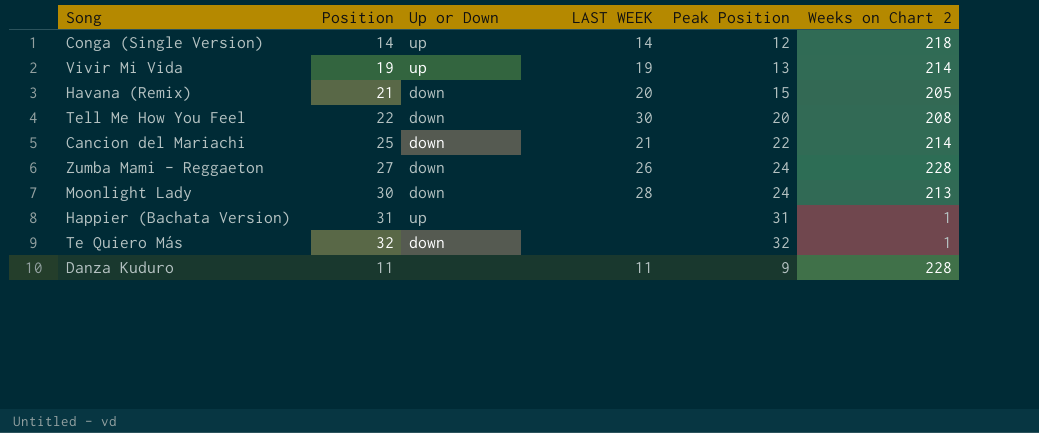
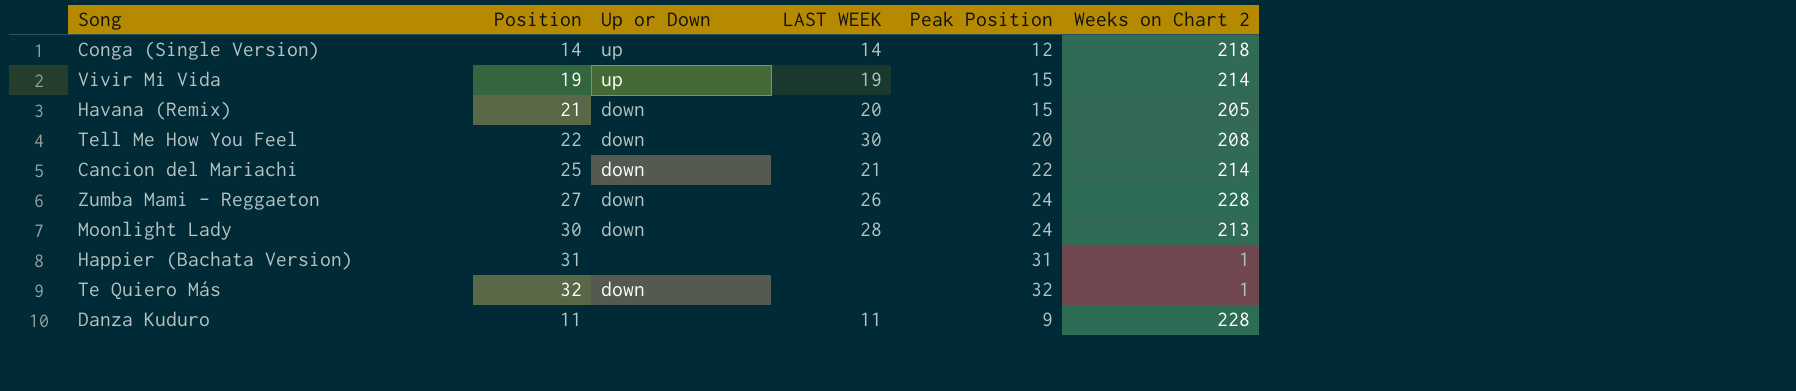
Vivir Mi Vida | Peak Position: 13 -> 15
Happier (Bachata Version) | Up or Down: up -> none

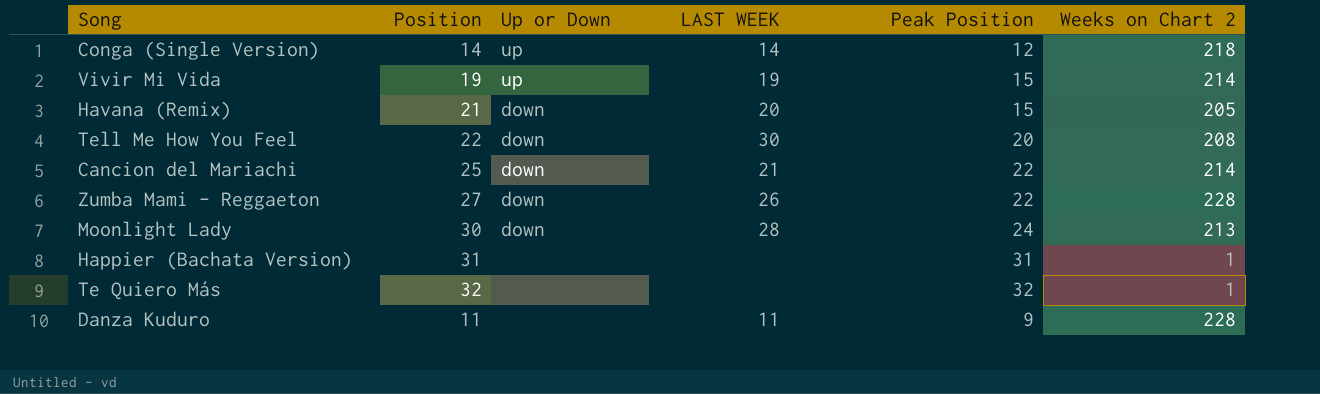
Zumba Mami - Reggaeton | Peak Position: 24 -> 22
Te Quiero Más | Up or Down: down -> none

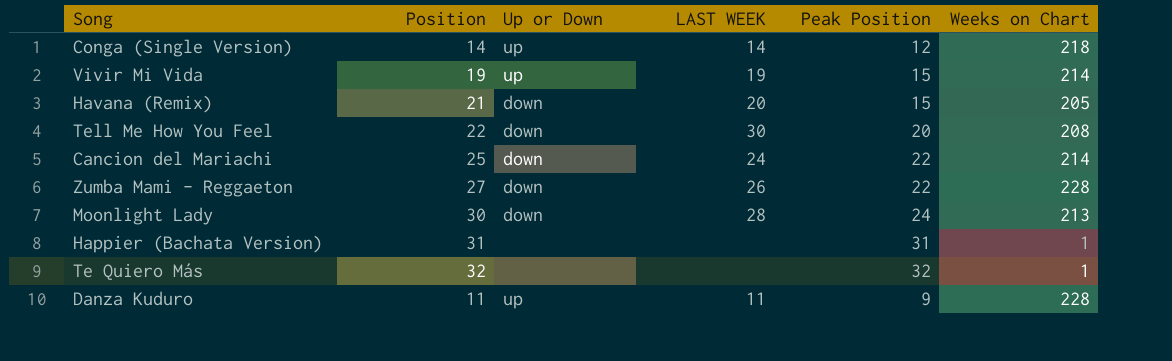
column name: Weeks on Chart 2 -> Weeks on Chart
Cancion del Mariachi | LAST WEEK: 21 -> 24
Danza Kuduro | Up or Down: none -> up

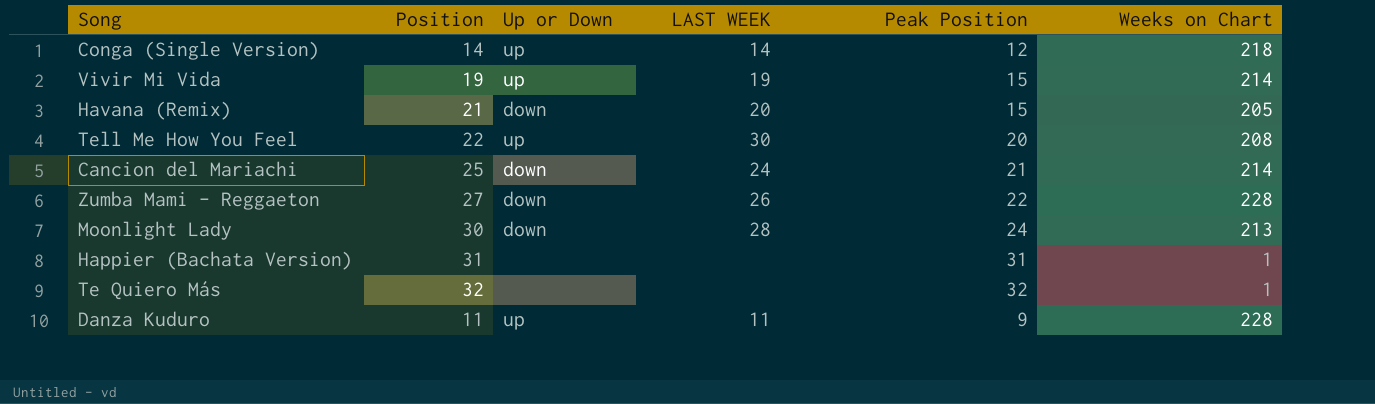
Tell Me How You Feel | Up or Down: down -> up
Cancion del Mariachi | Peak Position: 22 -> 21

